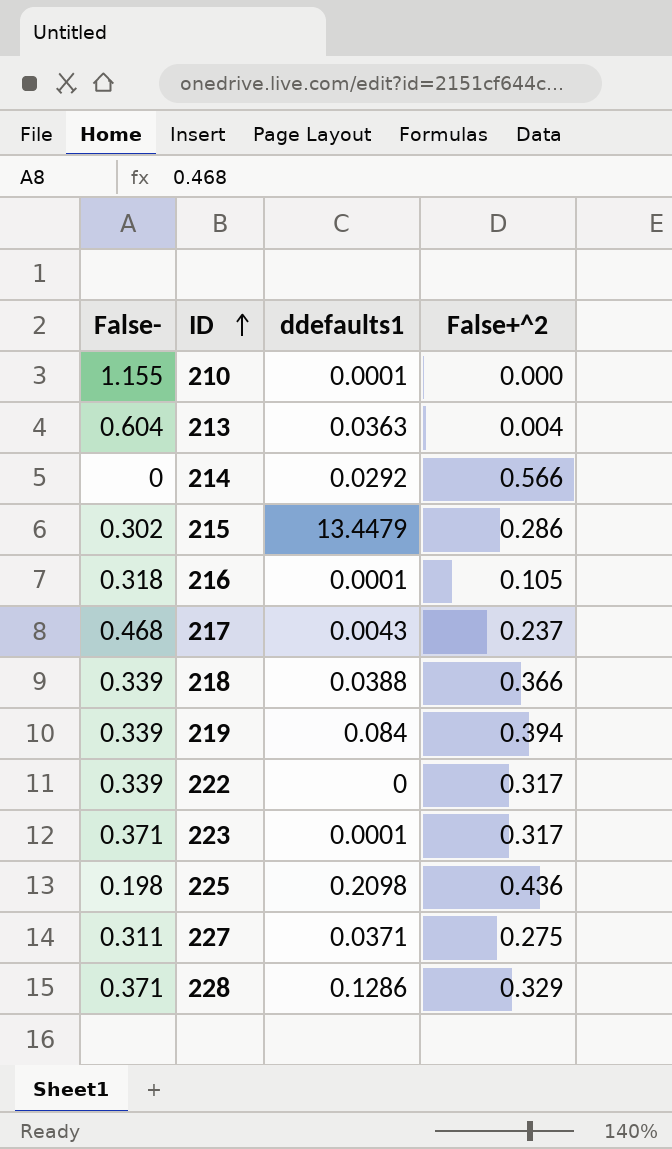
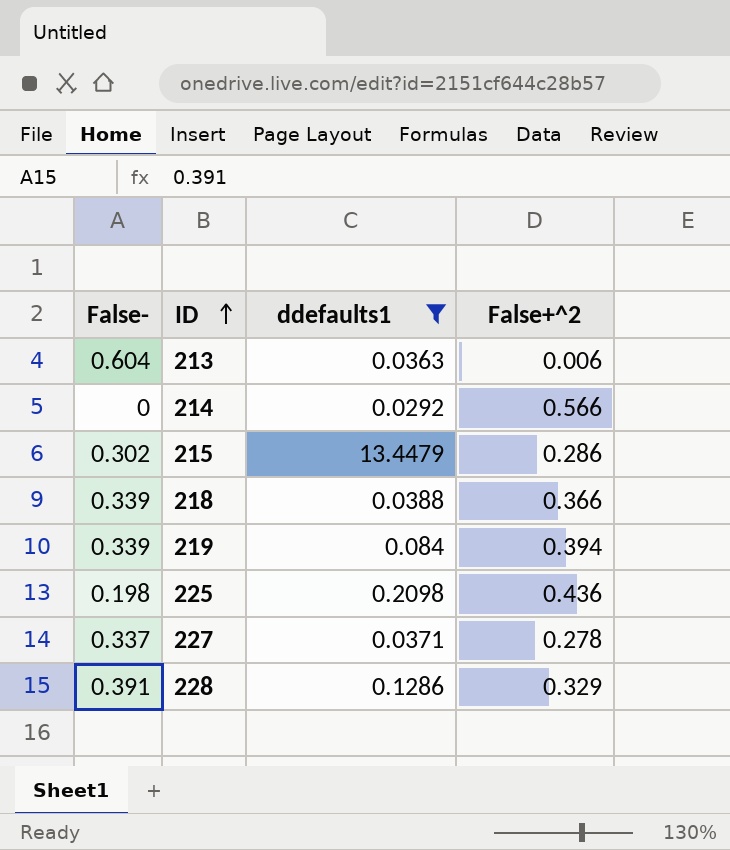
filter: none -> ddefaults1 >= 0.0292
213 | False+^2: 0.004 -> 0.006
227 | False-: 0.311 -> 0.337
227 | False+^2: 0.275 -> 0.278
228 | False-: 0.371 -> 0.391

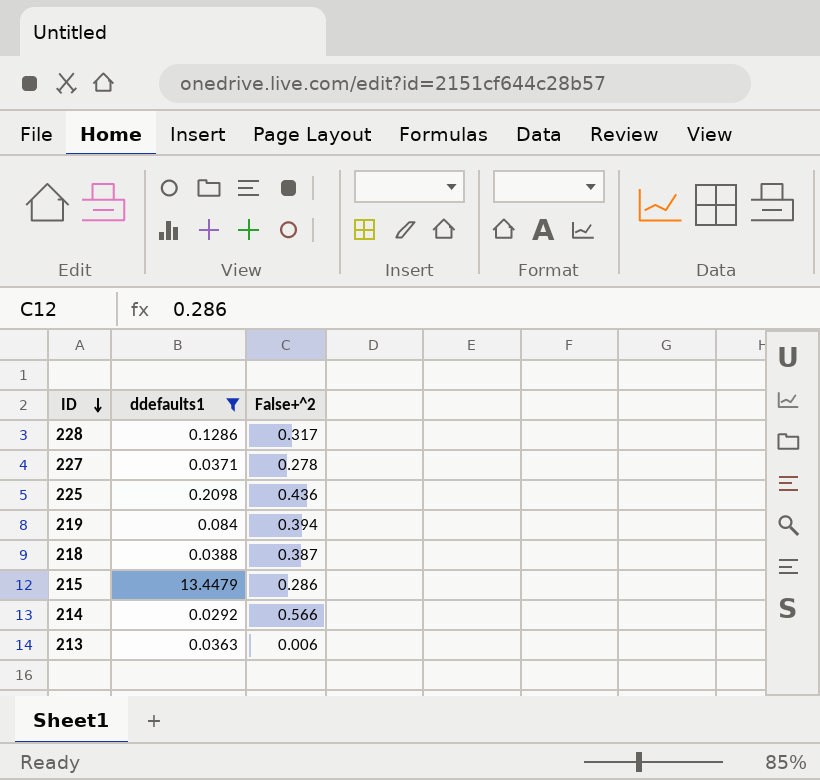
row order: ID ascending -> ID descending
column False- | position: 1 -> none
228 | False+^2: 0.329 -> 0.317
218 | False+^2: 0.366 -> 0.387

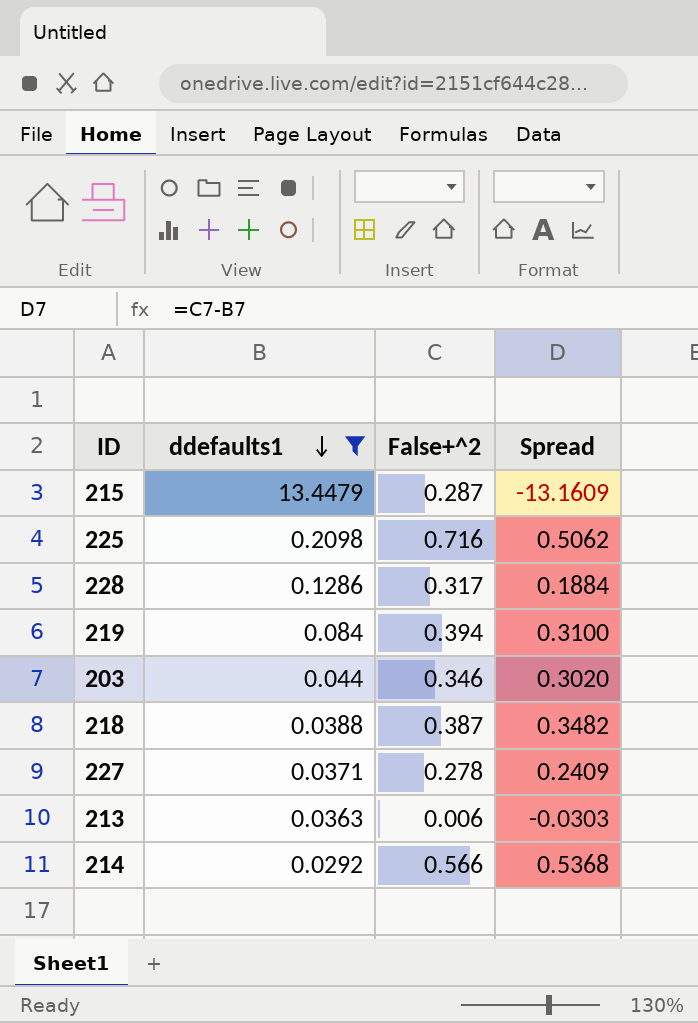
row order: ID descending -> ddefaults1 descending
column Spread | formula: none -> [False+^2] - [ddefaults1]
215 | False+^2: 0.286 -> 0.287
225 | False+^2: 0.436 -> 0.716
row 203: none -> 0.044 | 0.346 | 0.3020

